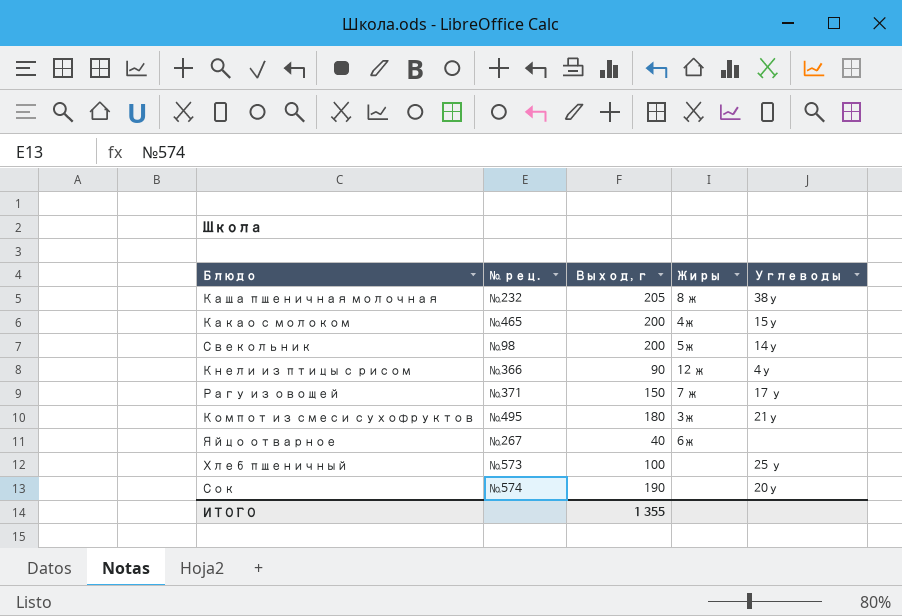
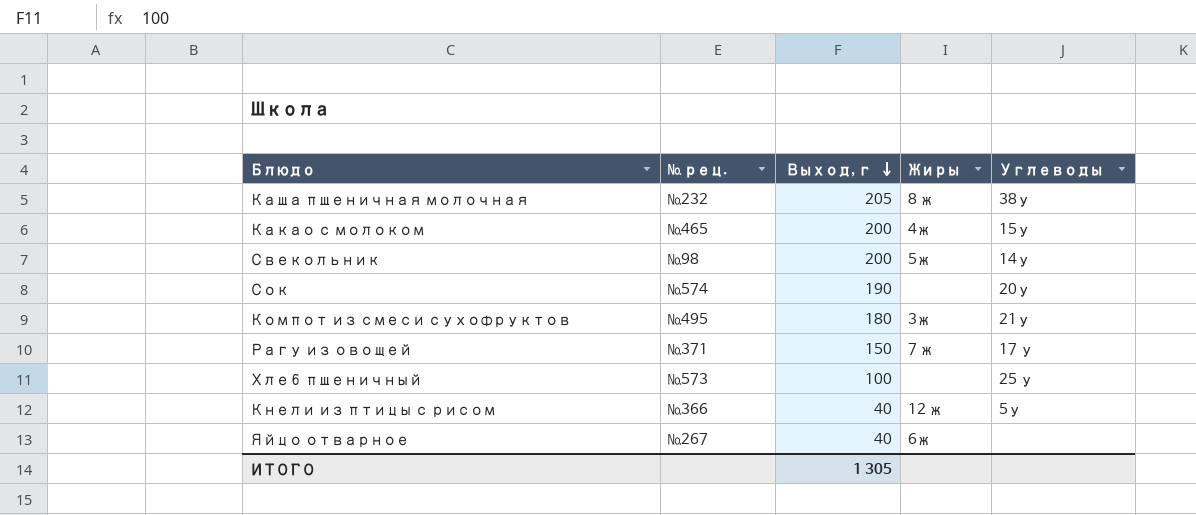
row order: none -> Выход, г descending
Кнели из птицы с рисом | Выход, г: 90 -> 40
Кнели из птицы с рисом | Углеводы: 4у -> 5у
ИТОГО | Выход, г: 1 355 -> 1 305

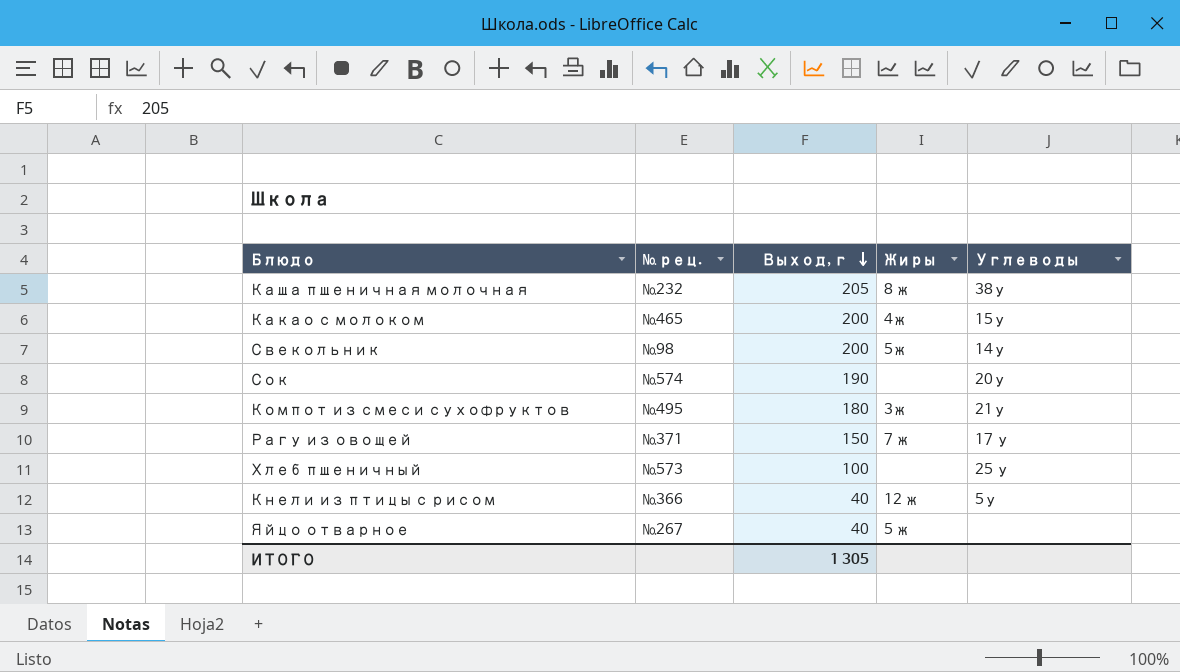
Яйцо отварное | Жиры: 6ж -> 5 ж

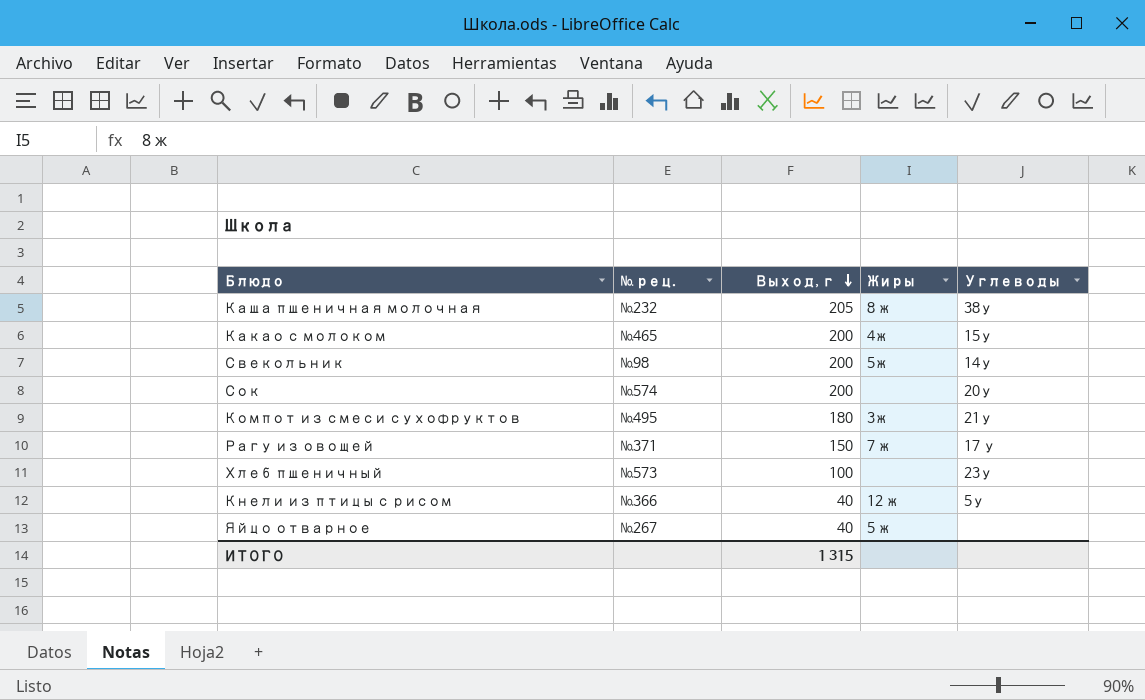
Сок | Выход, г: 190 -> 200
Хлеб пшеничный | Углеводы: 25 у -> 23у
ИТОГО | Выход, г: 1 305 -> 1 315

